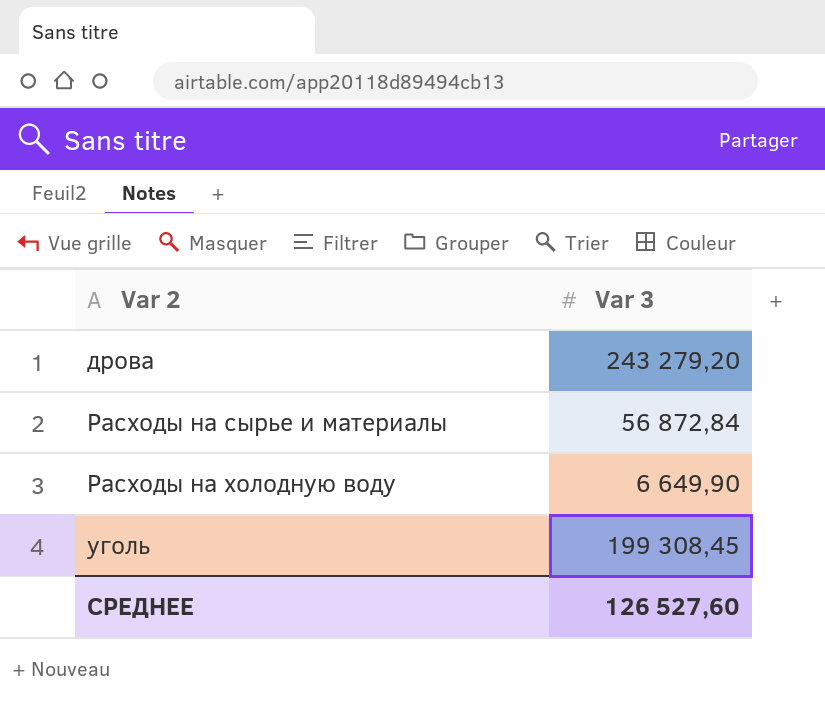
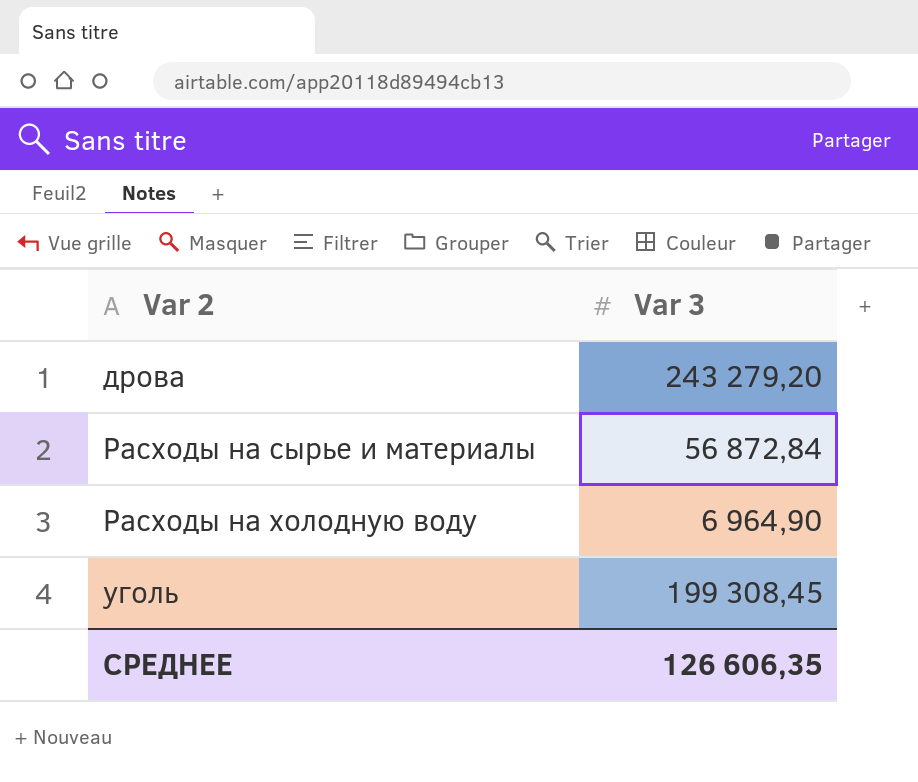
Расходы на холодную воду | Var 3: 6 649,90 -> 6 964,90
СРЕДНЕЕ | Var 3: 126 527,60 -> 126 606,35

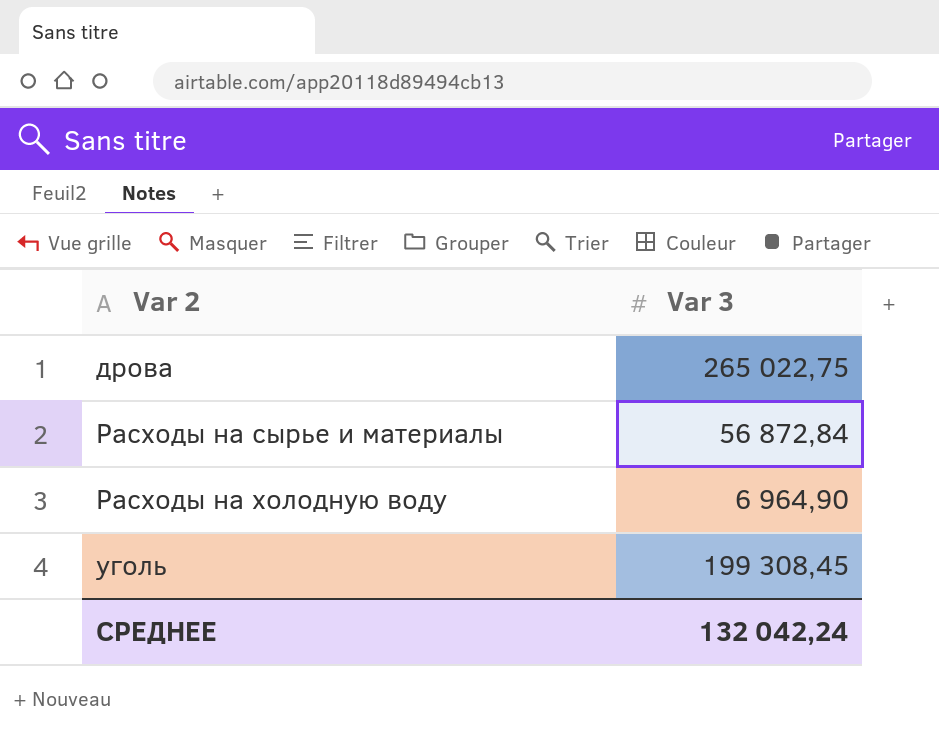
дрова | Var 3: 243 279,20 -> 265 022,75
СРЕДНЕЕ | Var 3: 126 606,35 -> 132 042,24

